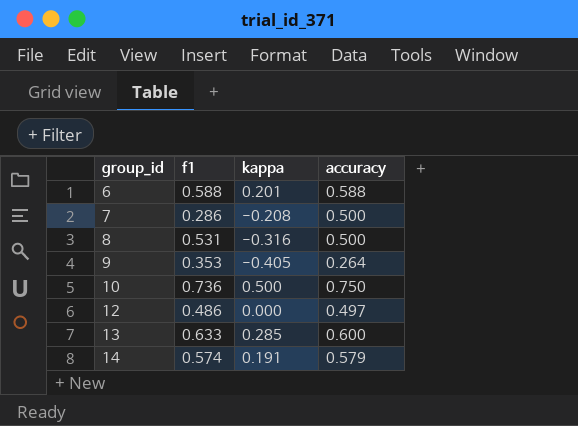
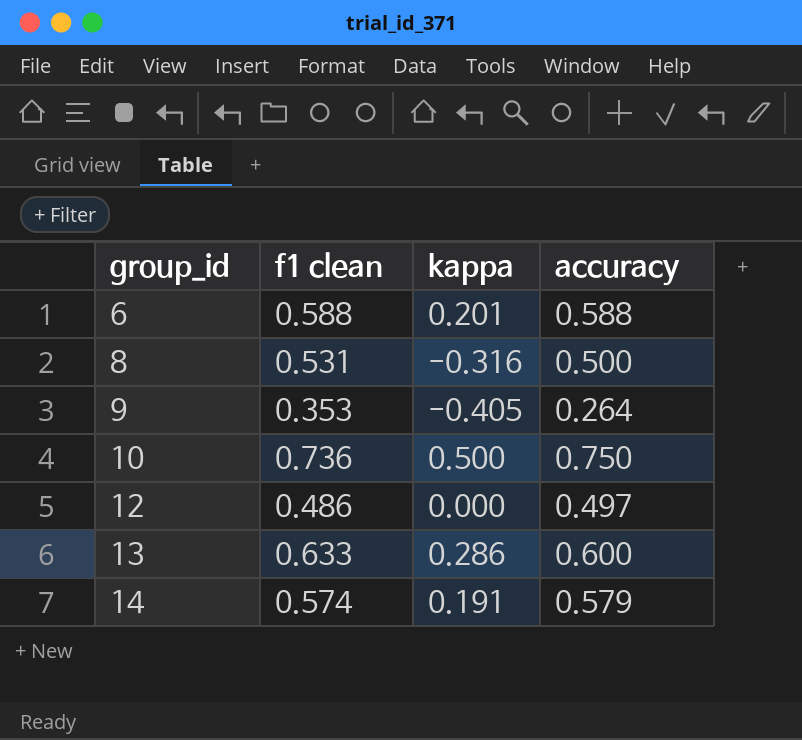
column name: f1 -> f1 clean
row 7: 0.286 | -0.208 | 0.500 -> none
13 | kappa: 0.285 -> 0.286

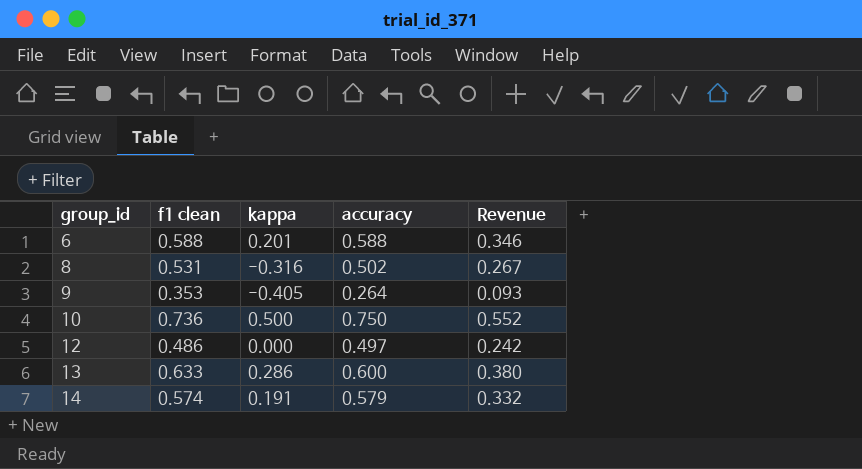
column Revenue | formula: none -> [f1 clean] * [accuracy]
8 | accuracy: 0.500 -> 0.502

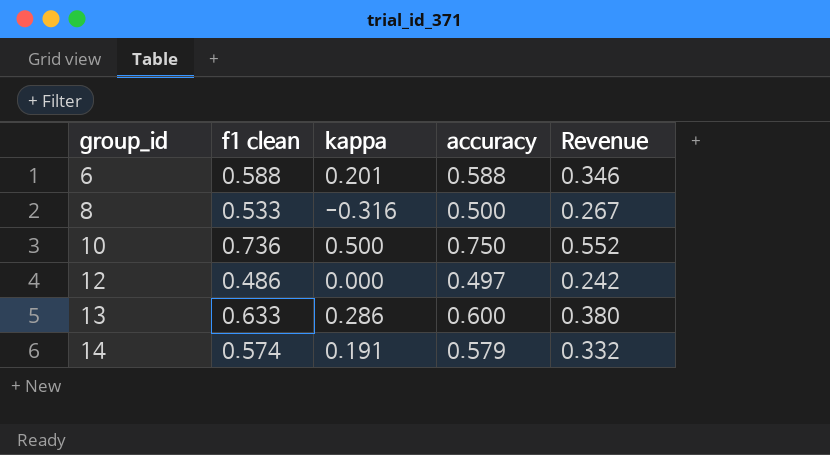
row 9: 0.353 | -0.405 | 0.264 | 0.093 -> none
8 | f1 clean: 0.531 -> 0.533
8 | accuracy: 0.502 -> 0.500

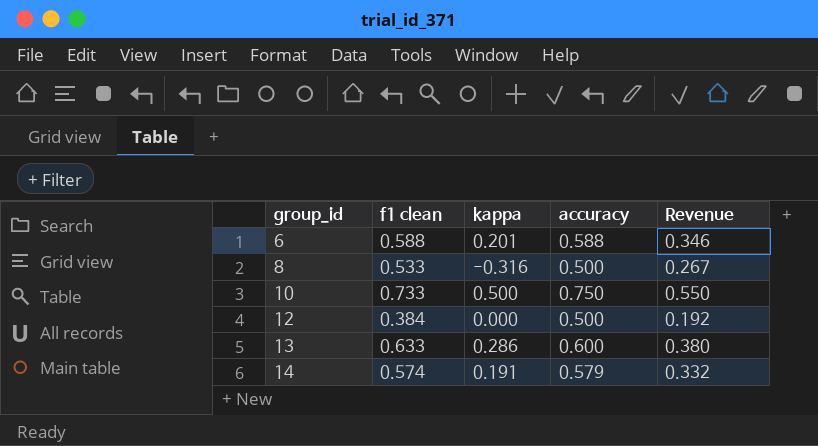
10 | f1 clean: 0.736 -> 0.733
10 | Revenue: 0.552 -> 0.550
12 | f1 clean: 0.486 -> 0.384
12 | accuracy: 0.497 -> 0.500
12 | Revenue: 0.242 -> 0.192

